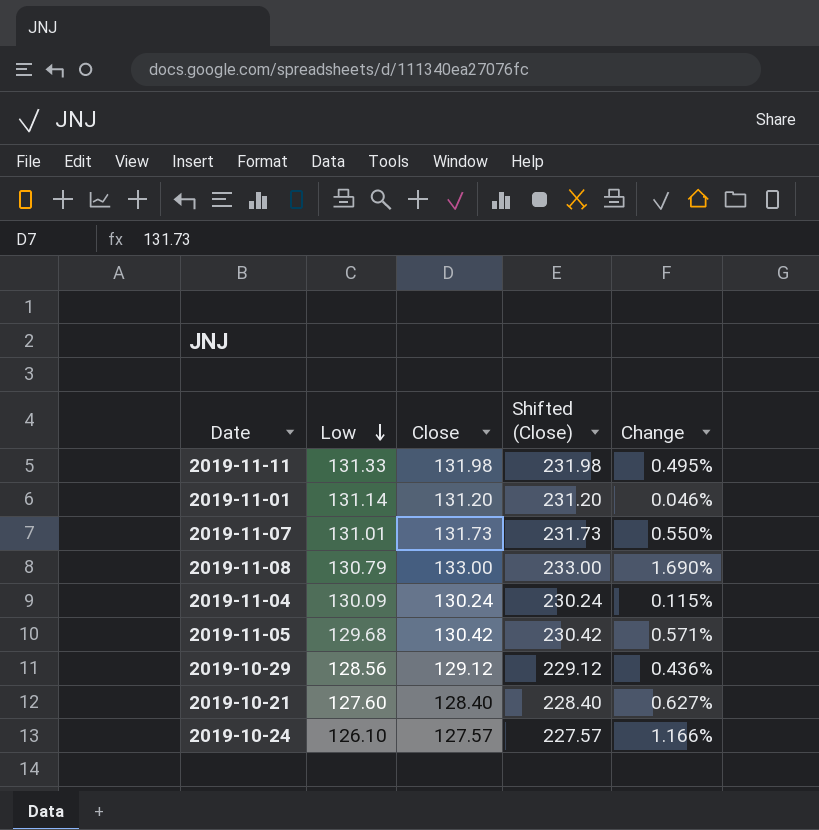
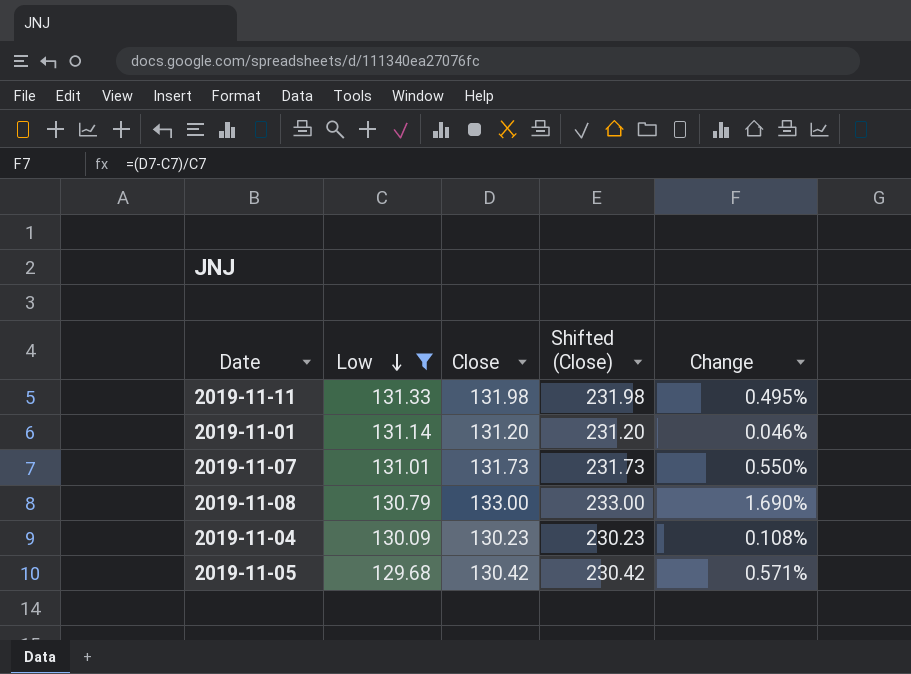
filter: none -> Low >= 129.68
2019-11-04 | Close: 130.24 -> 130.23
2019-11-04 | Shifted (Close): 230.24 -> 230.23
2019-11-04 | Change: 0.115% -> 0.108%

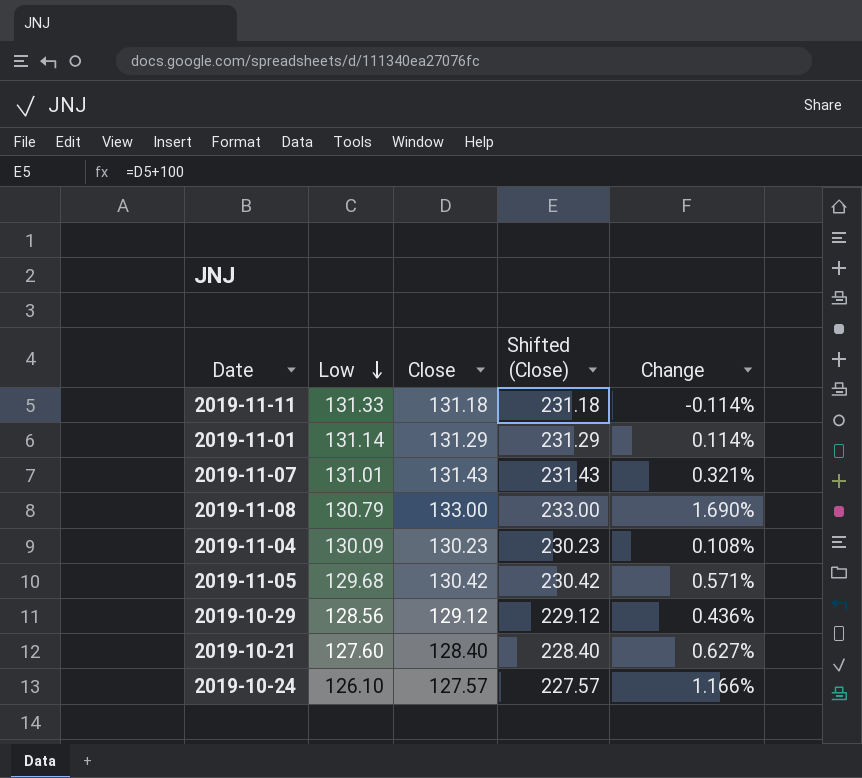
filter: Low >= 129.68 -> none
2019-11-11 | Close: 131.98 -> 131.18
2019-11-11 | Shifted (Close): 231.98 -> 231.18
2019-11-11 | Change: 0.495% -> -0.114%
2019-11-01 | Close: 131.20 -> 131.29
2019-11-01 | Shifted (Close): 231.20 -> 231.29
2019-11-01 | Change: 0.046% -> 0.114%
2019-11-07 | Close: 131.73 -> 131.43
2019-11-07 | Shifted (Close): 231.73 -> 231.43
2019-11-07 | Change: 0.550% -> 0.321%

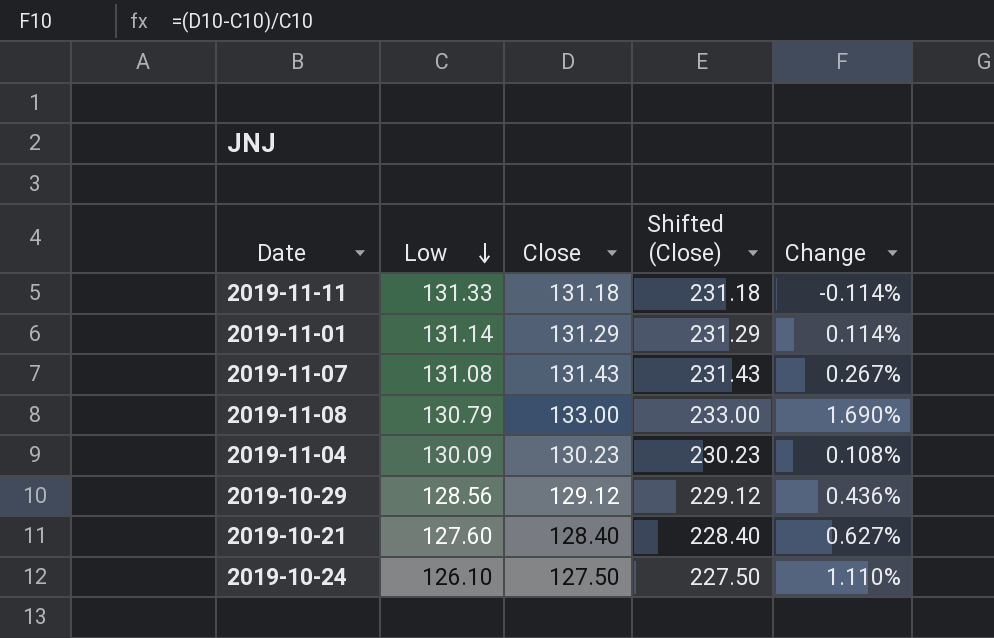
row 2019-11-05: 129.68 | 130.42 | 230.42 | 0.571% -> none
2019-11-07 | Low: 131.01 -> 131.08
2019-11-07 | Change: 0.321% -> 0.267%
2019-10-24 | Close: 127.57 -> 127.50
2019-10-24 | Shifted (Close): 227.57 -> 227.50
2019-10-24 | Change: 1.166% -> 1.110%

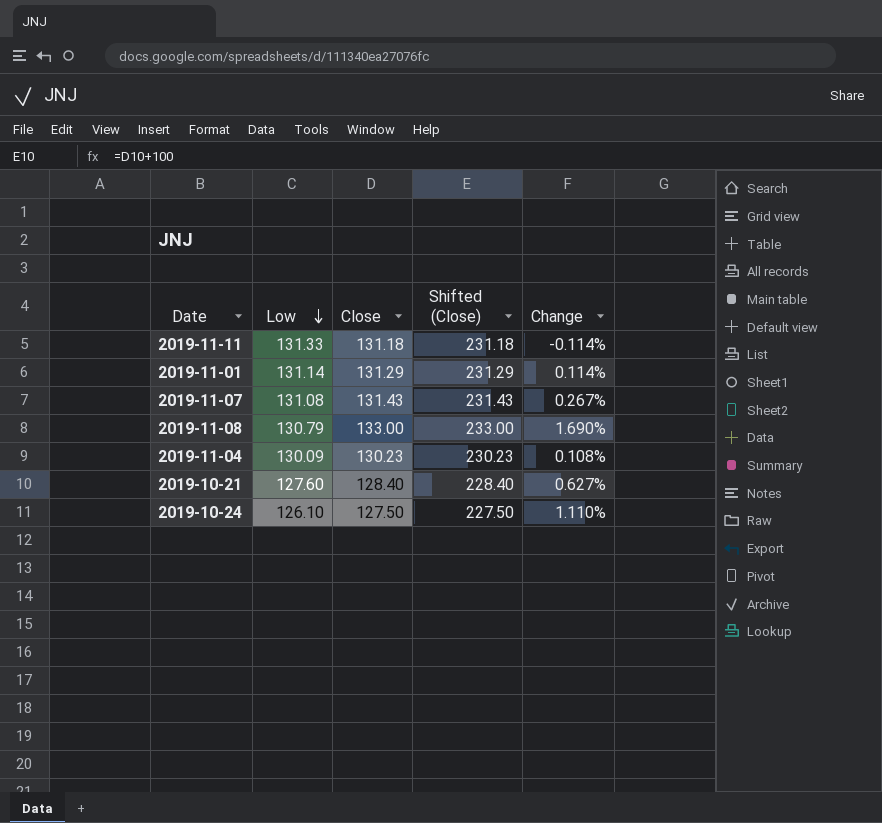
row 2019-10-29: 128.56 | 129.12 | 229.12 | 0.436% -> none

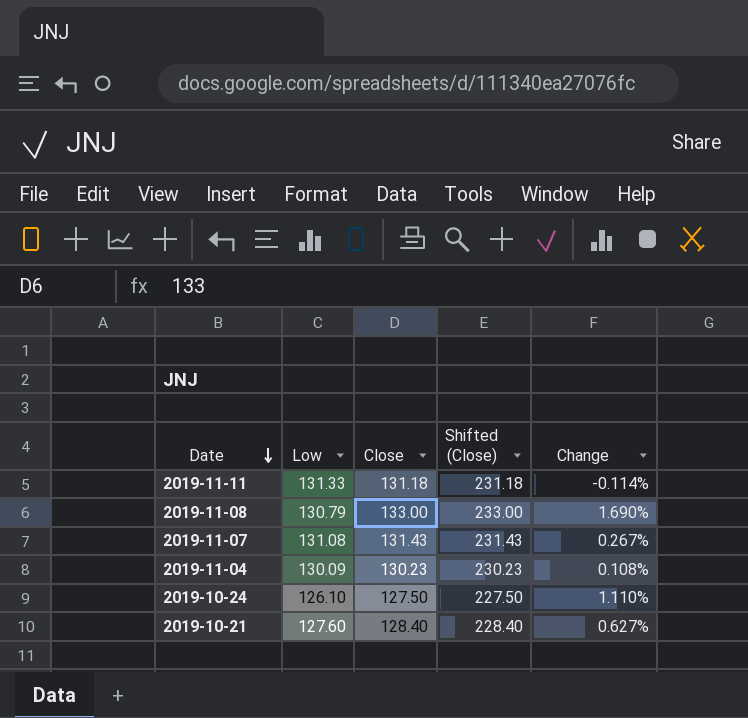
row order: Low descending -> Date descending
row 2019-11-01: 131.14 | 131.29 | 231.29 | 0.114% -> none

